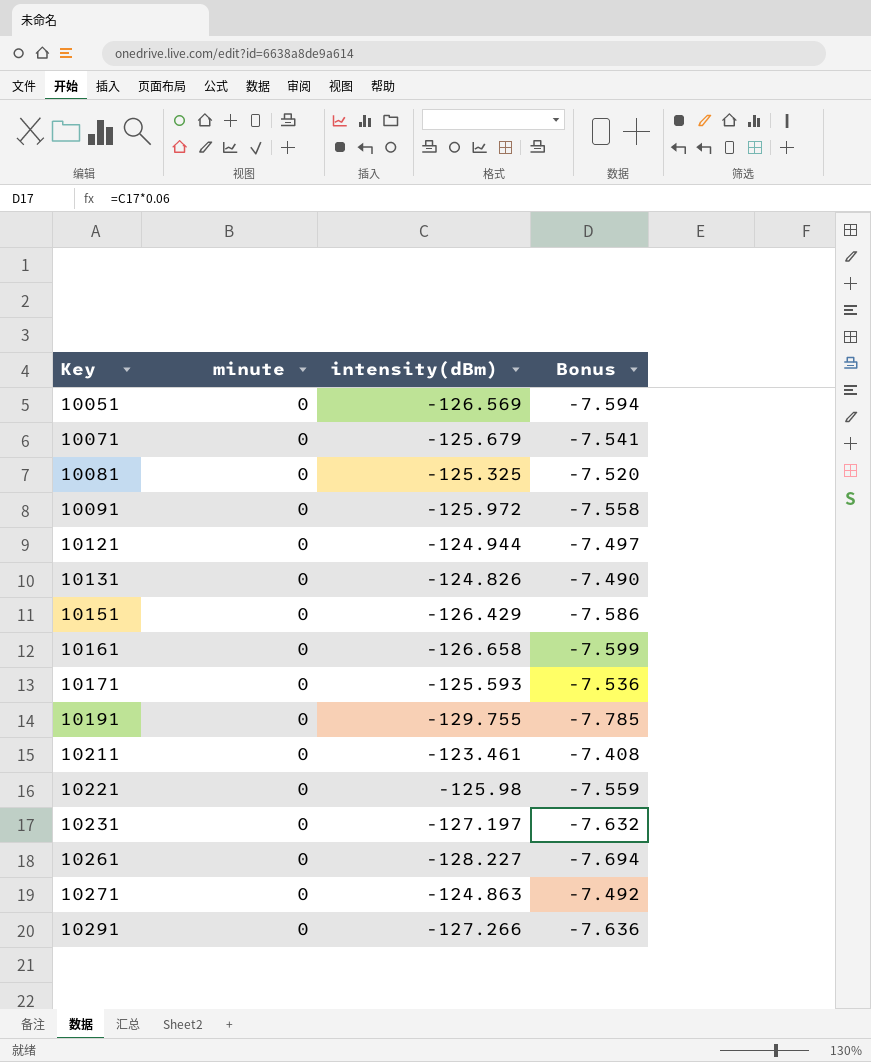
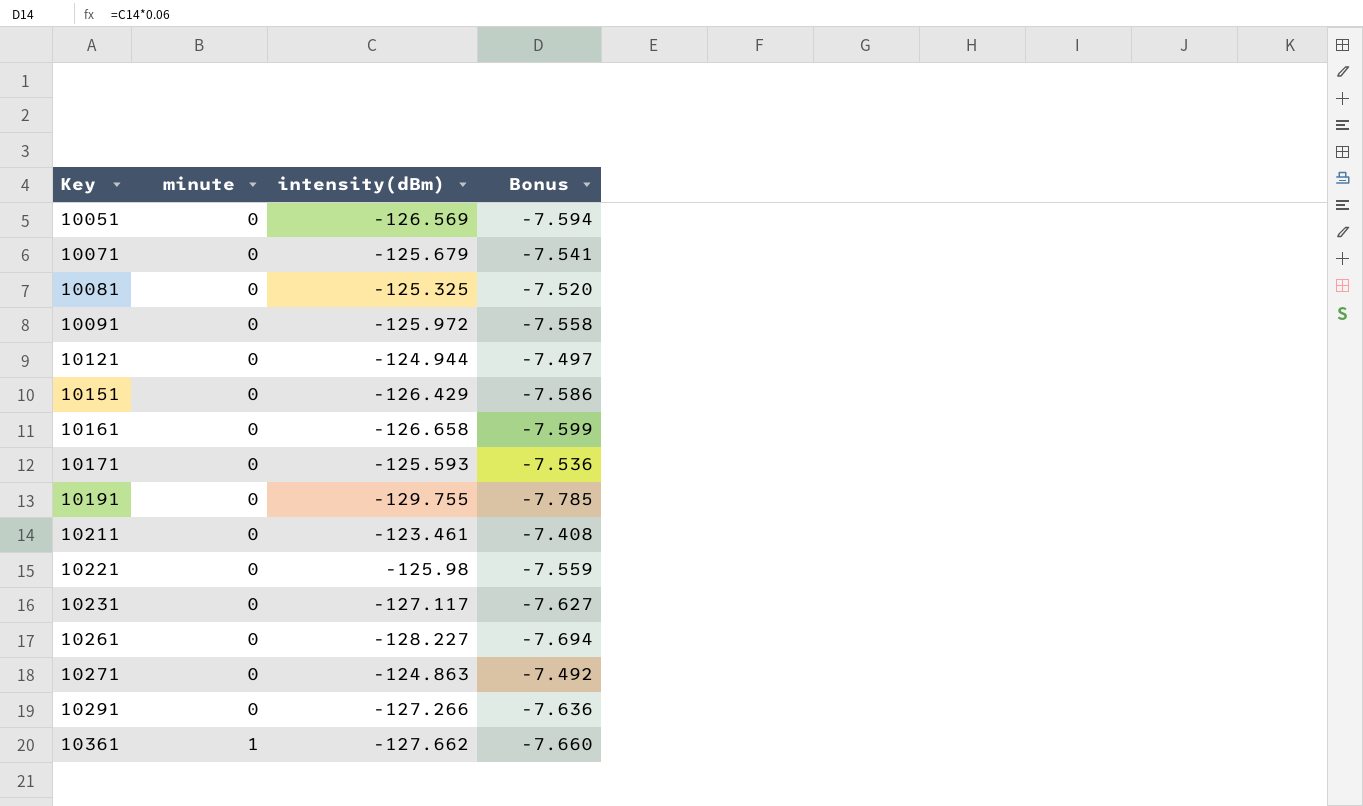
row 10131: 0 | -124.826 | -7.490 -> none
10231 | intensity(dBm): -127.197 -> -127.117
10231 | Bonus: -7.632 -> -7.627
row 10361: none -> 1 | -127.662 | -7.660

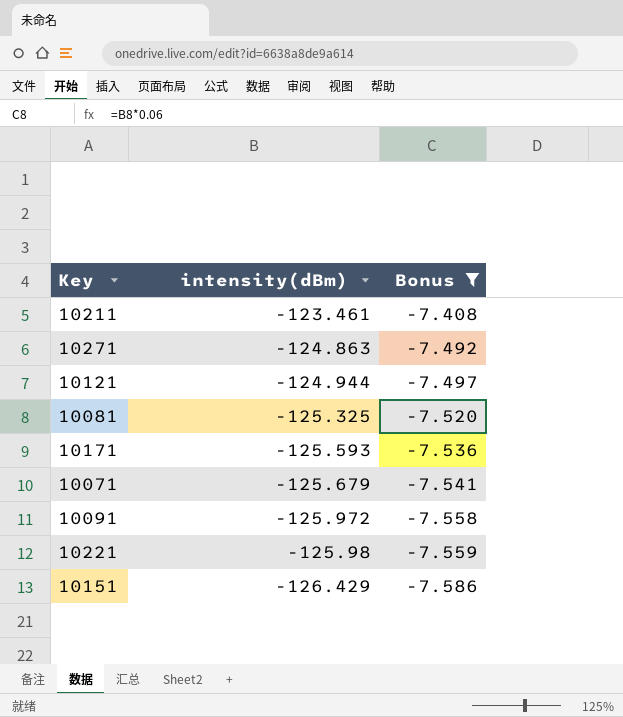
filter: none -> Bonus >= -7.586
row order: Key ascending -> intensity(dBm) descending
column minute | position: 2 -> none

